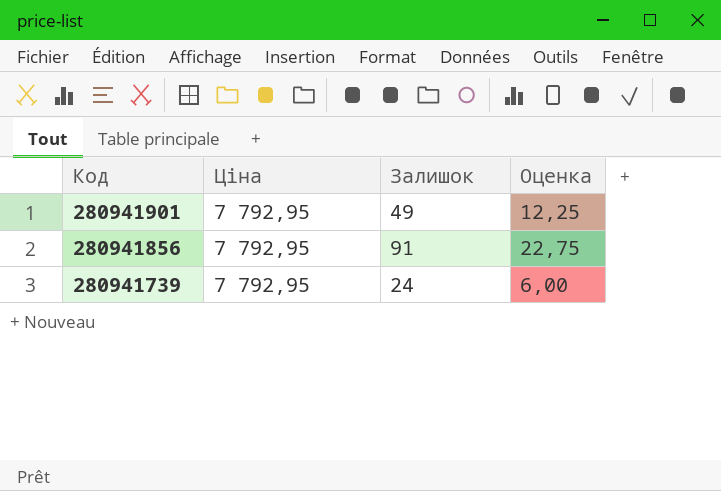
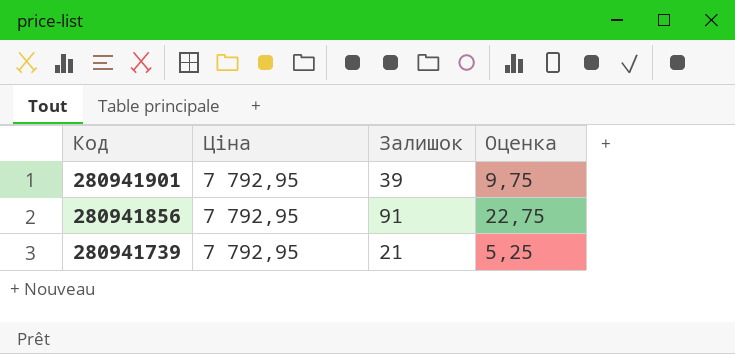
280941901 | Залишок: 49 -> 39
280941901 | Оценка: 12,25 -> 9,75
280941739 | Залишок: 24 -> 21
280941739 | Оценка: 6,00 -> 5,25

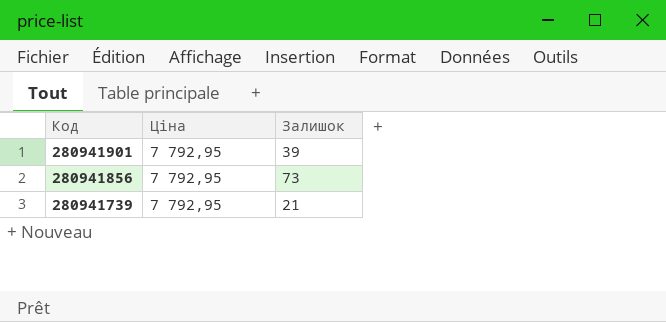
column Оценка | formula: [Залишок] * 0,25 -> none
280941856 | Залишок: 91 -> 73

